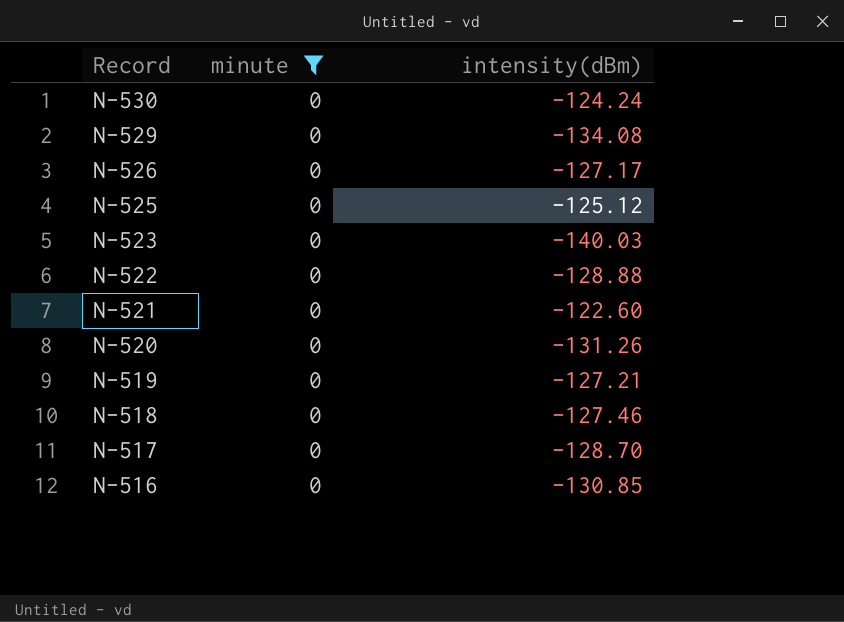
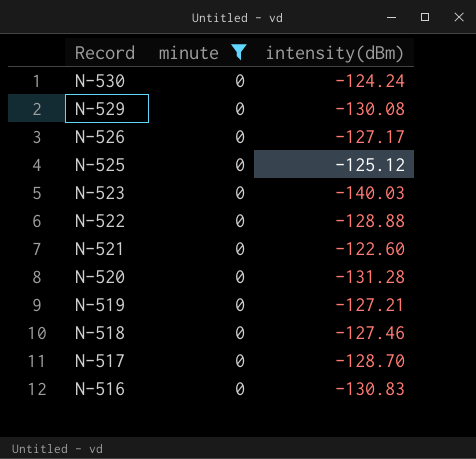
N-529 | intensity(dBm): -134.08 -> -130.08
N-520 | intensity(dBm): -131.26 -> -131.28
N-516 | intensity(dBm): -130.85 -> -130.83

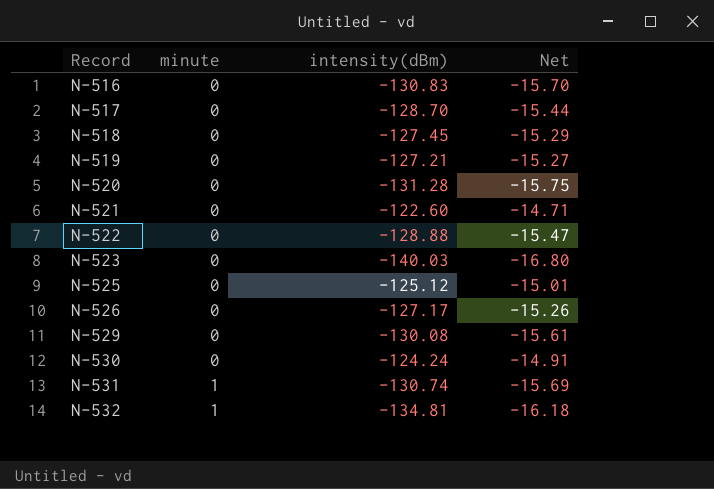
filter: minute = 0 -> none
row order: Record descending -> Record ascending
column Net | formula: none -> [intensity(dBm)] * 0.12
N-518 | intensity(dBm): -127.46 -> -127.45

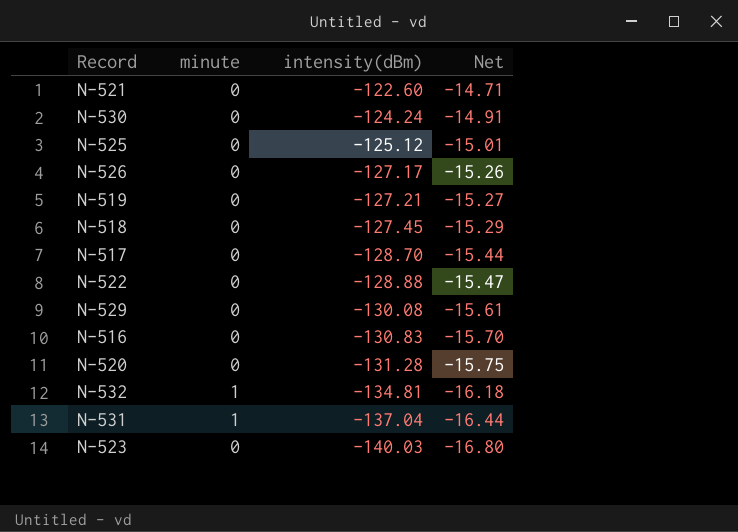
row order: Record ascending -> intensity(dBm) descending
N-531 | intensity(dBm): -130.74 -> -137.04
N-531 | Net: -15.69 -> -16.44

